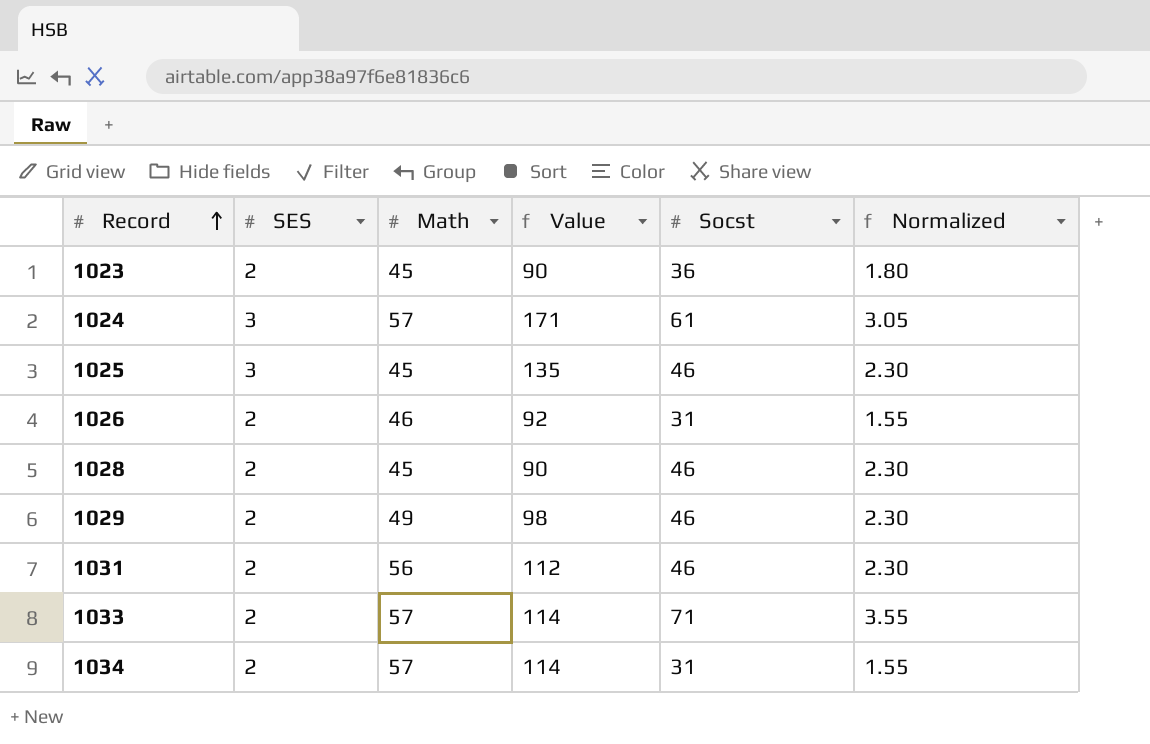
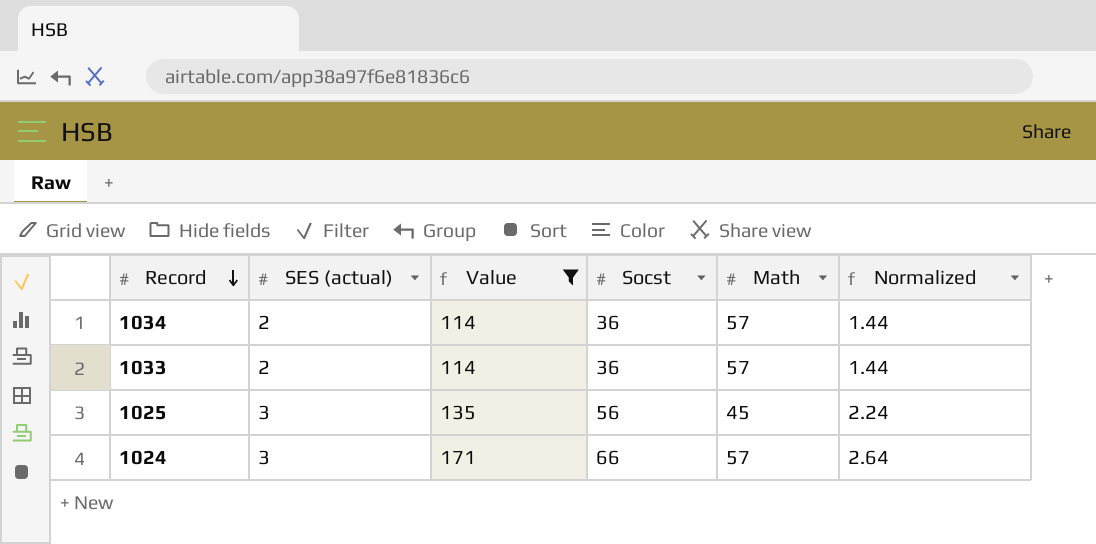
filter: none -> Value >= 114
row order: Record ascending -> Record descending
column name: SES -> SES (actual)
column Math | position: 3 -> 5
column Normalized | formula: [Socst] * 0.05 -> [Socst] * 0.04
1034 | Socst: 31 -> 36
1033 | Socst: 71 -> 36
1025 | Socst: 46 -> 56
1024 | Socst: 61 -> 66

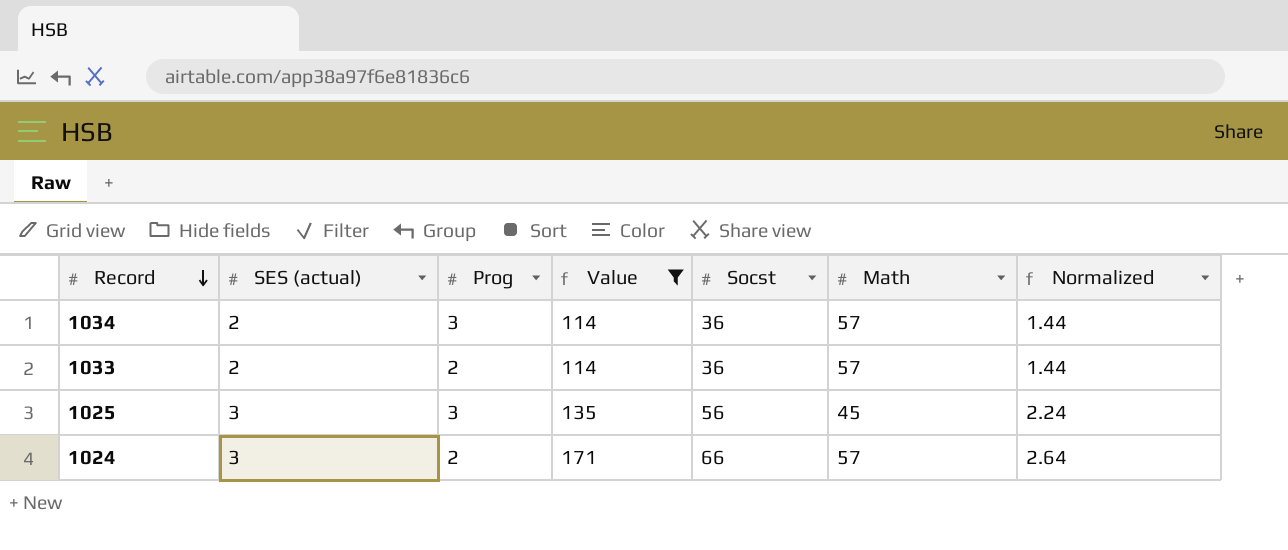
column Prog | position: none -> 3

